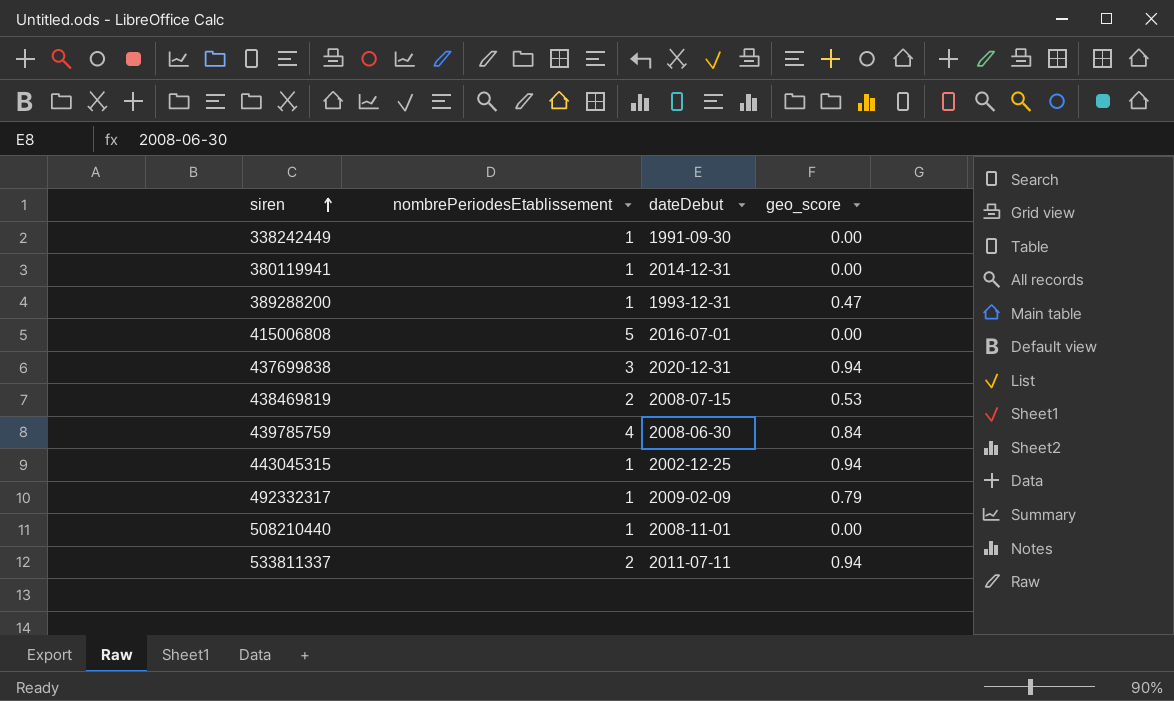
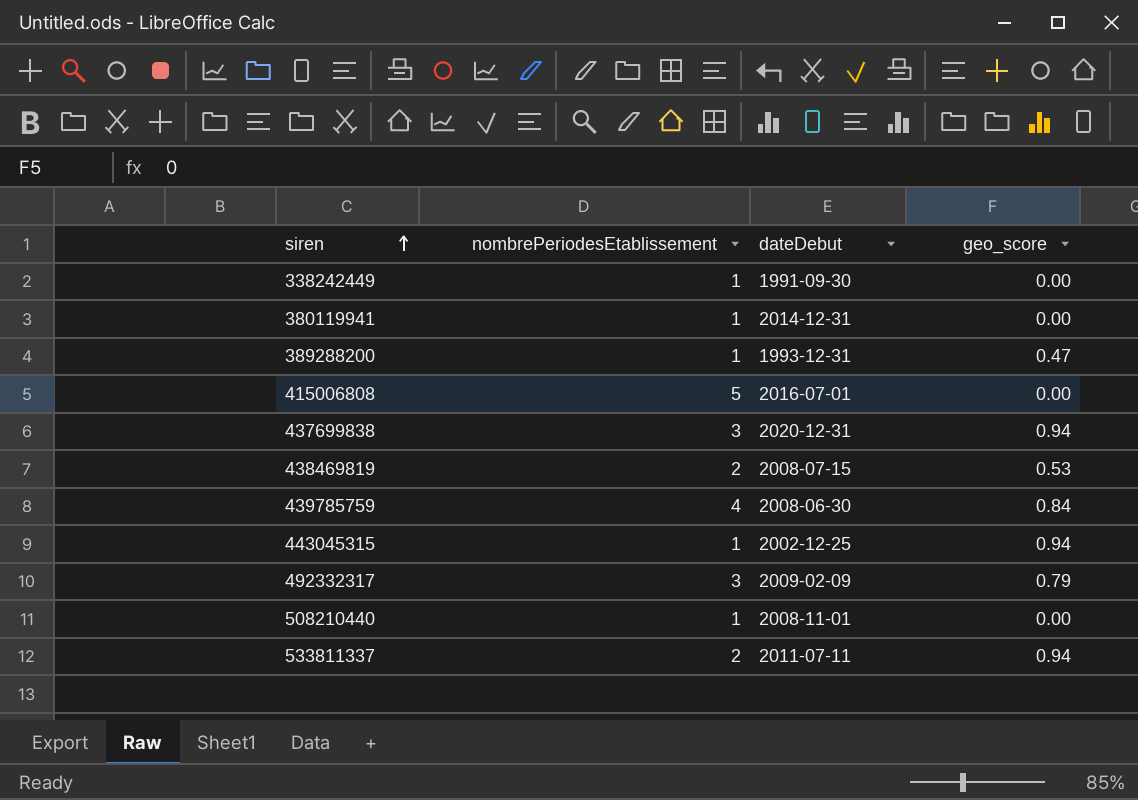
492332317 | nombrePeriodesEtablissement: 1 -> 3

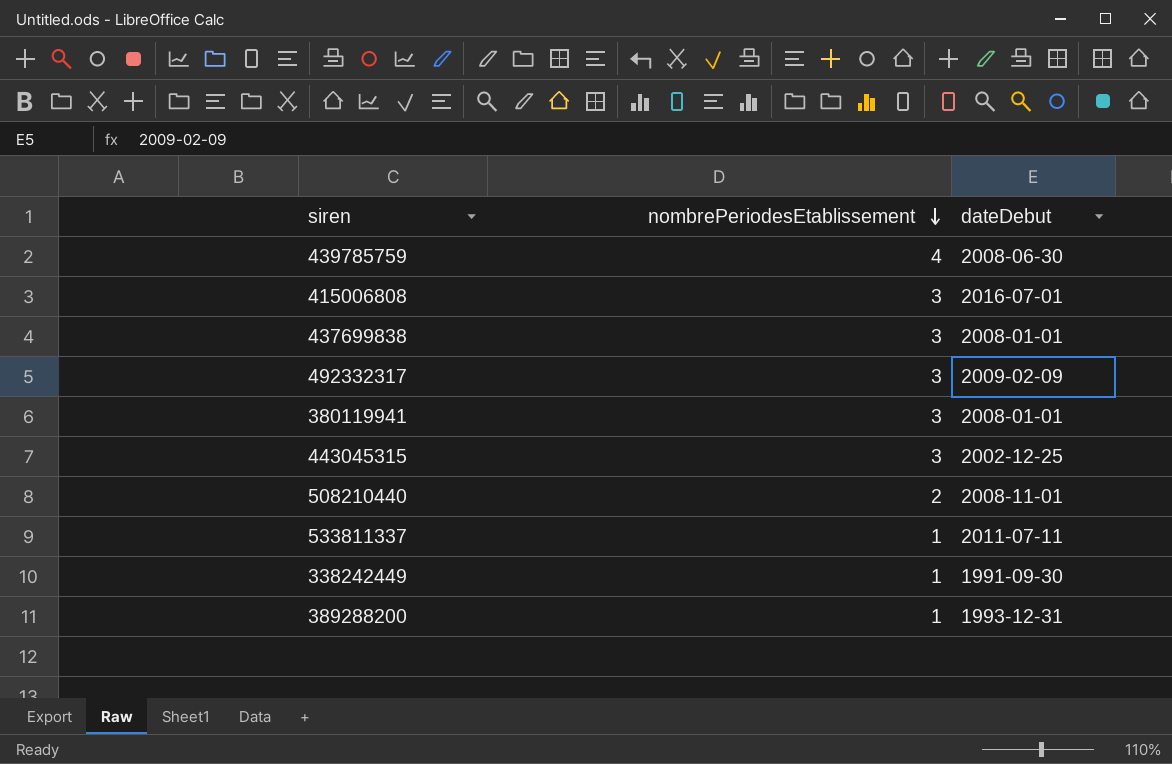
row order: siren ascending -> nombrePeriodesEtablissement descending
column geo_score | position: 4 -> none
row 438469819: 2 | 2008-07-15 | 0.53 -> none
415006808 | nombrePeriodesEtablissement: 5 -> 3
437699838 | dateDebut: 2020-12-31 -> 2008-01-01
380119941 | nombrePeriodesEtablissement: 1 -> 3
380119941 | dateDebut: 2014-12-31 -> 2008-01-01
443045315 | nombrePeriodesEtablissement: 1 -> 3
508210440 | nombrePeriodesEtablissement: 1 -> 2
533811337 | nombrePeriodesEtablissement: 2 -> 1

